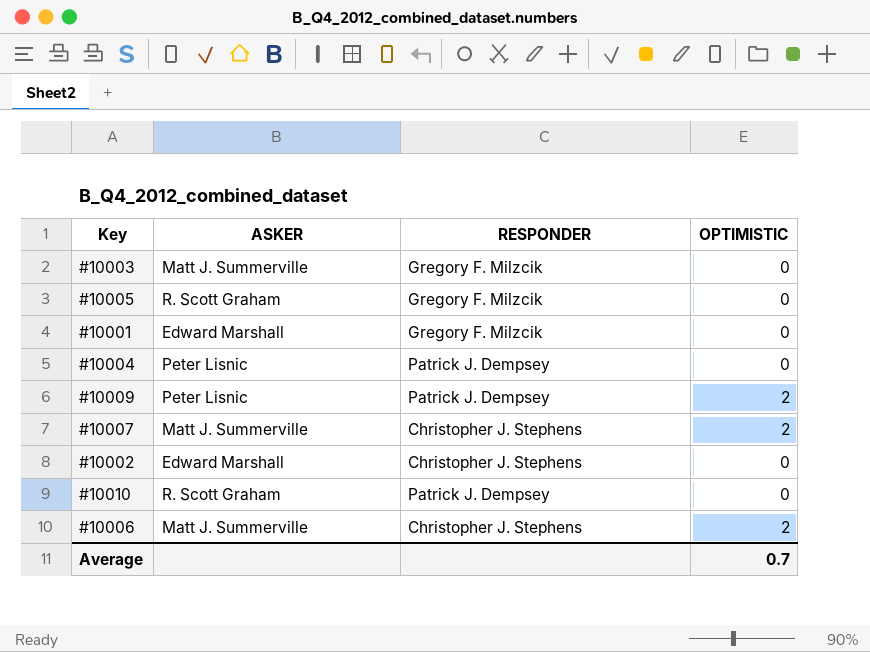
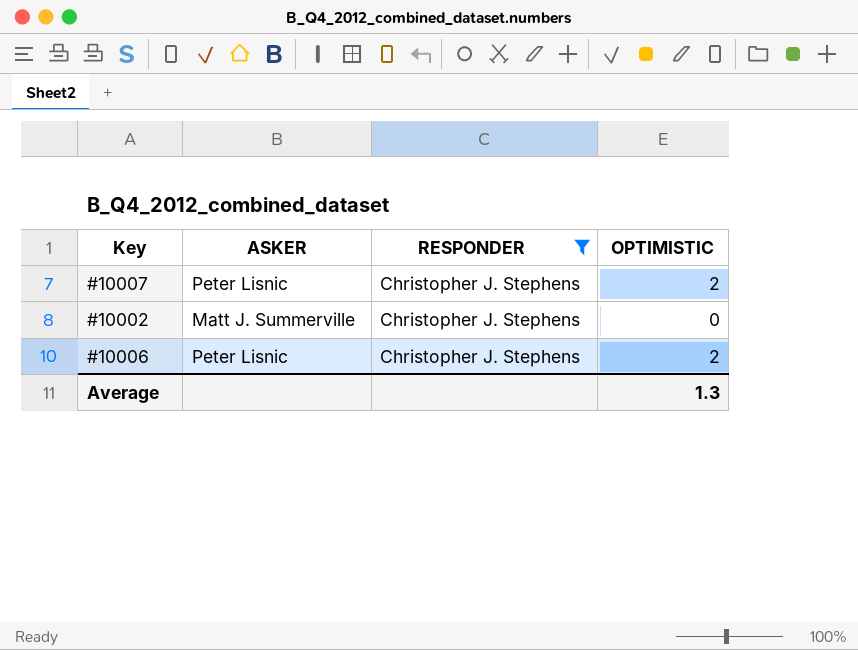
filter: none -> RESPONDER = Christopher J. Stephens
#10007 | ASKER: Matt J. Summerville -> Peter Lisnic
#10002 | ASKER: Edward Marshall -> Matt J. Summerville
#10006 | ASKER: Matt J. Summerville -> Peter Lisnic
Average | OPTIMISTIC: 0.7 -> 1.3

